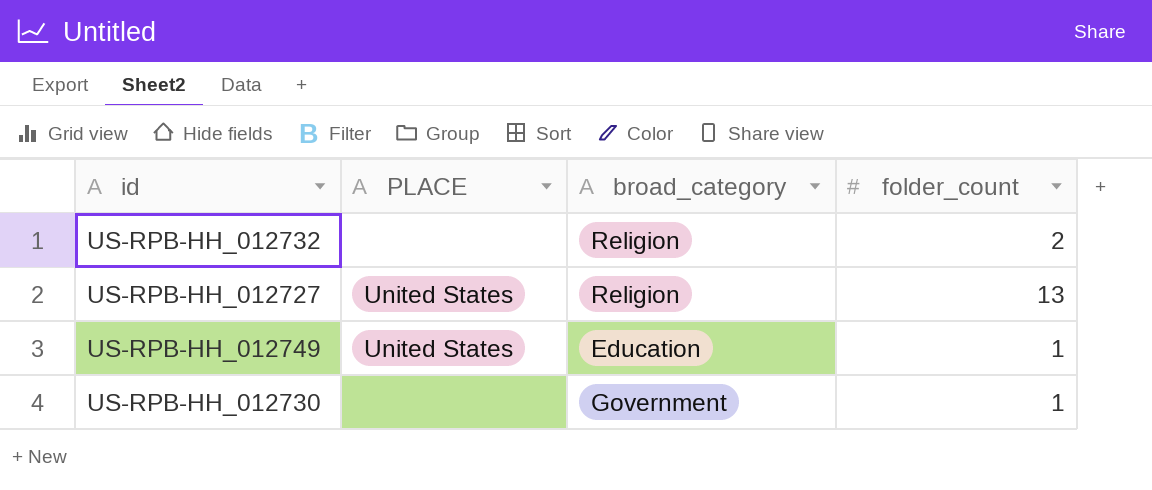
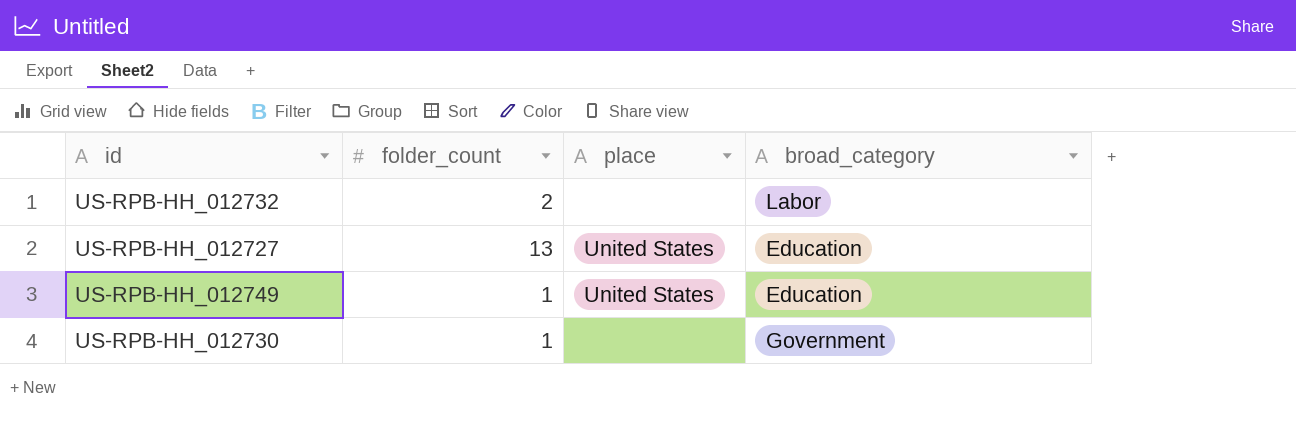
column folder_count | position: 4 -> 2
column name: PLACE -> place
US-RPB-HH_012732 | broad_category: Religion -> Labor
US-RPB-HH_012727 | broad_category: Religion -> Education

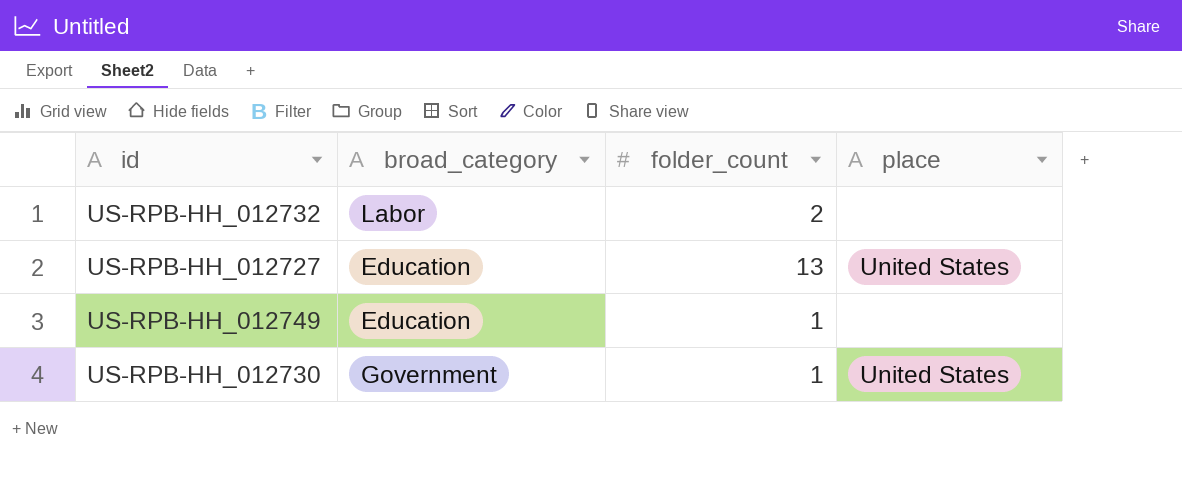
column broad_category | position: 4 -> 2
US-RPB-HH_012749 | place: United States -> none
US-RPB-HH_012730 | place: none -> United States

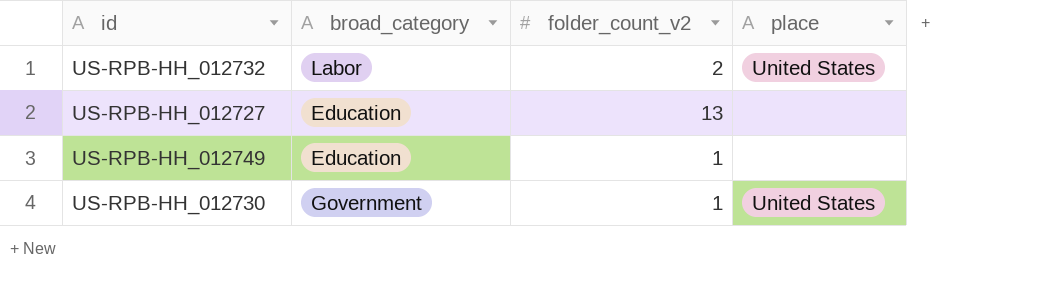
column name: folder_count -> folder_count_v2
US-RPB-HH_012732 | place: none -> United States
US-RPB-HH_012727 | place: United States -> none

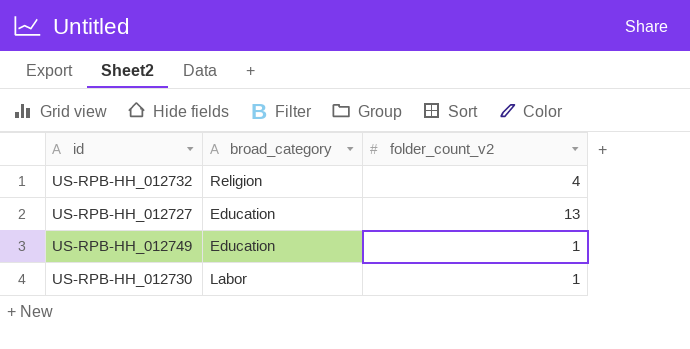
column place | position: 4 -> none
US-RPB-HH_012732 | broad_category: Labor -> Religion
US-RPB-HH_012732 | folder_count_v2: 2 -> 4
US-RPB-HH_012730 | broad_category: Government -> Labor

